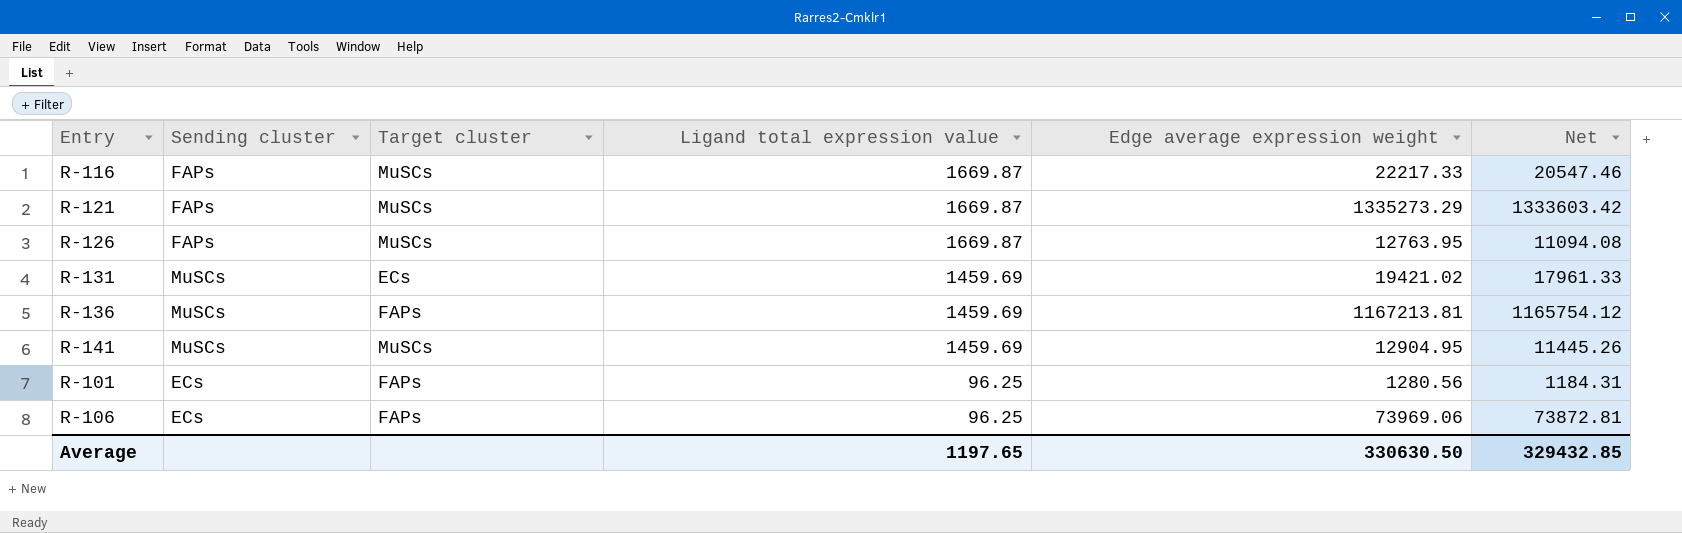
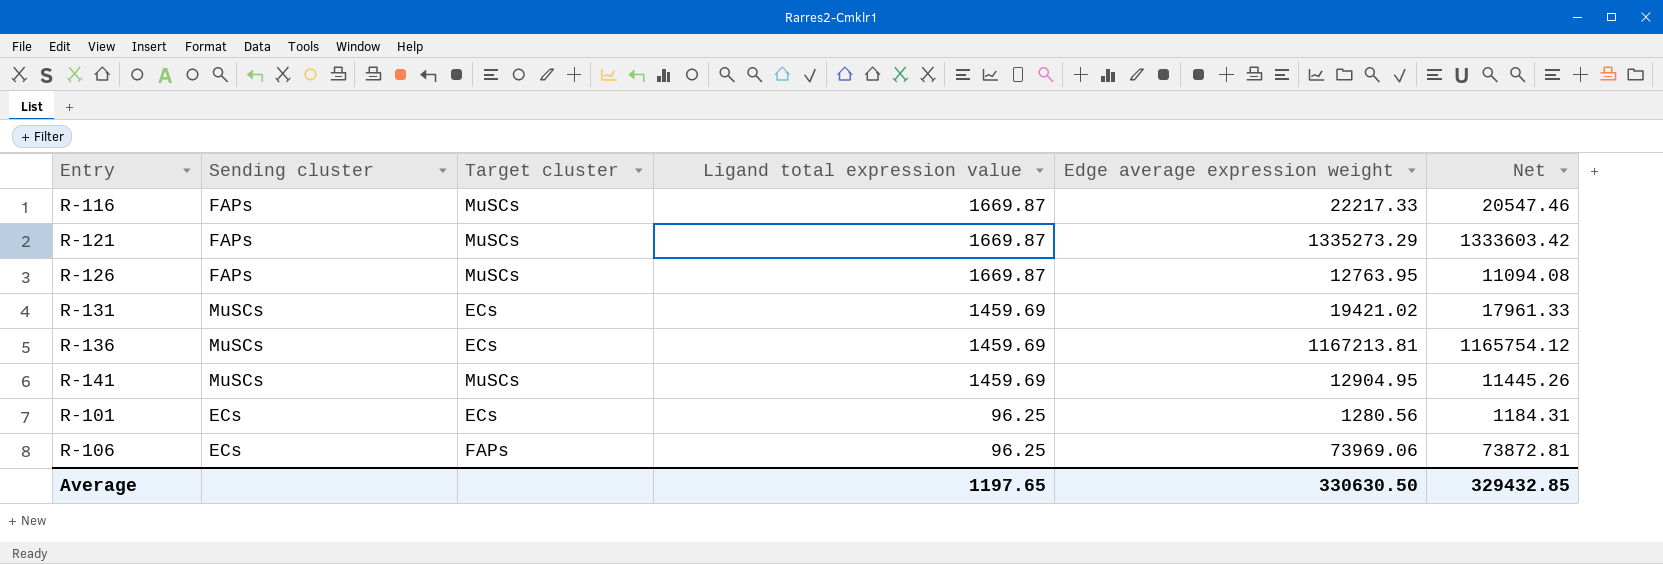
R-136 | Target cluster: FAPs -> ECs
R-101 | Target cluster: FAPs -> ECs

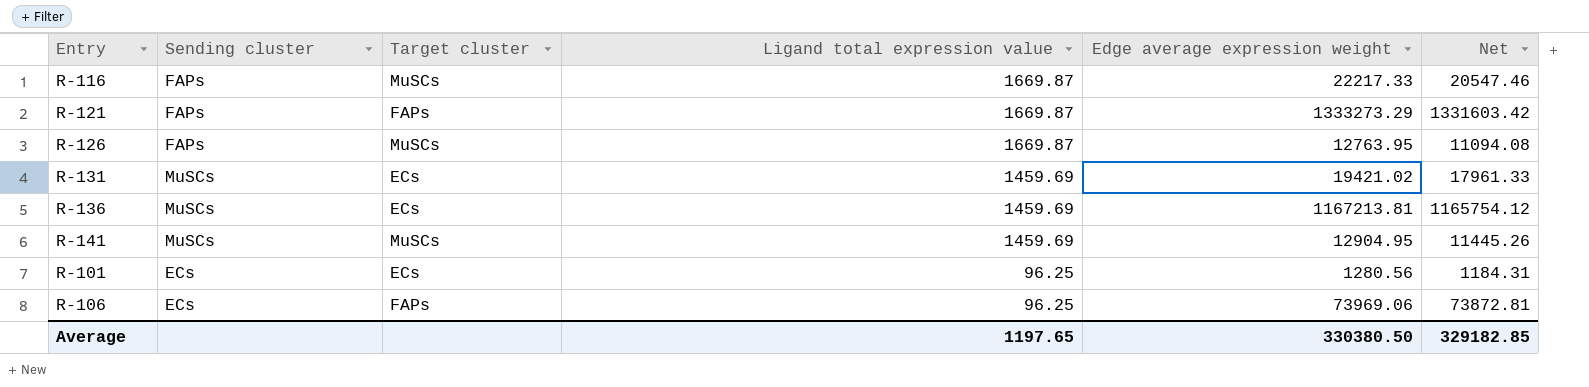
R-121 | Target cluster: MuSCs -> FAPs
R-121 | Edge average expression weight: 1335273.29 -> 1333273.29
R-121 | Net: 1333603.42 -> 1331603.42
Average | Edge average expression weight: 330630.50 -> 330380.50
Average | Net: 329432.85 -> 329182.85

